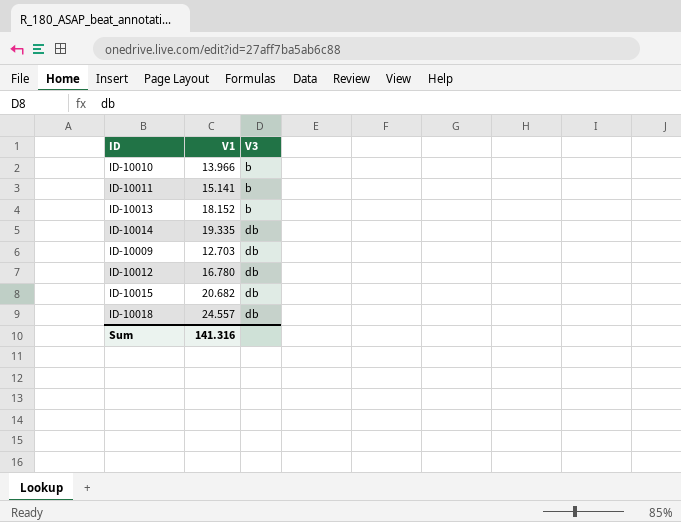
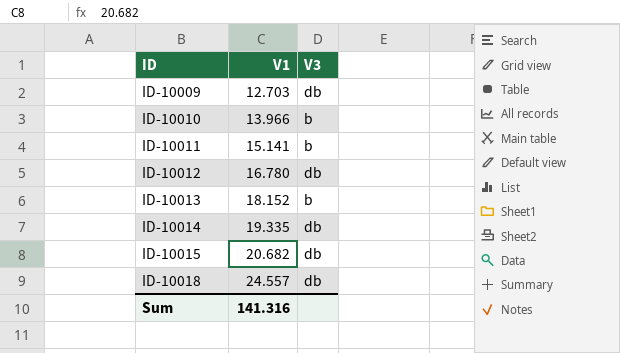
row order: V3 ascending -> ID ascending

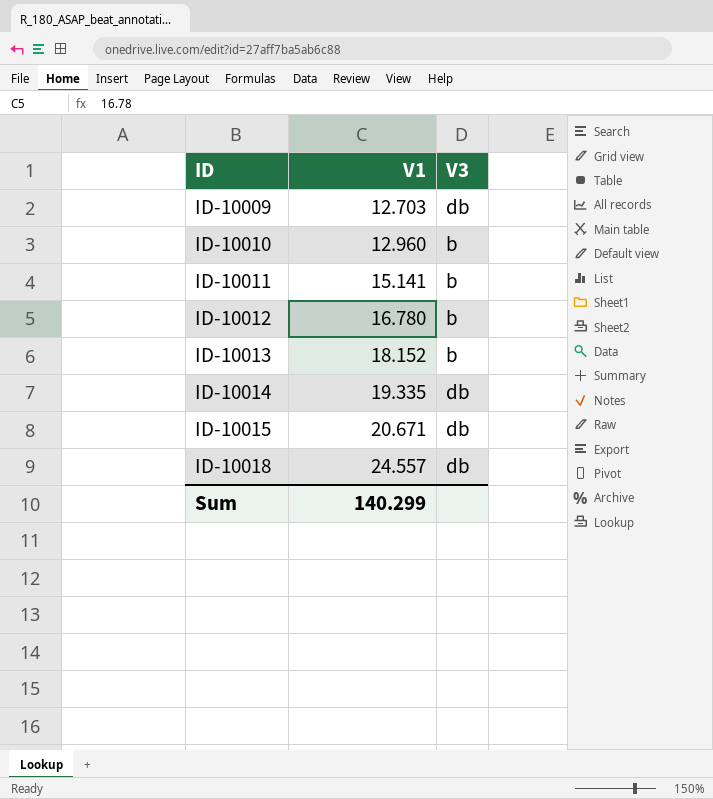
ID-10010 | V1: 13.966 -> 12.960
ID-10012 | V3: db -> b
ID-10015 | V1: 20.682 -> 20.671
Sum | V1: 141.316 -> 140.299

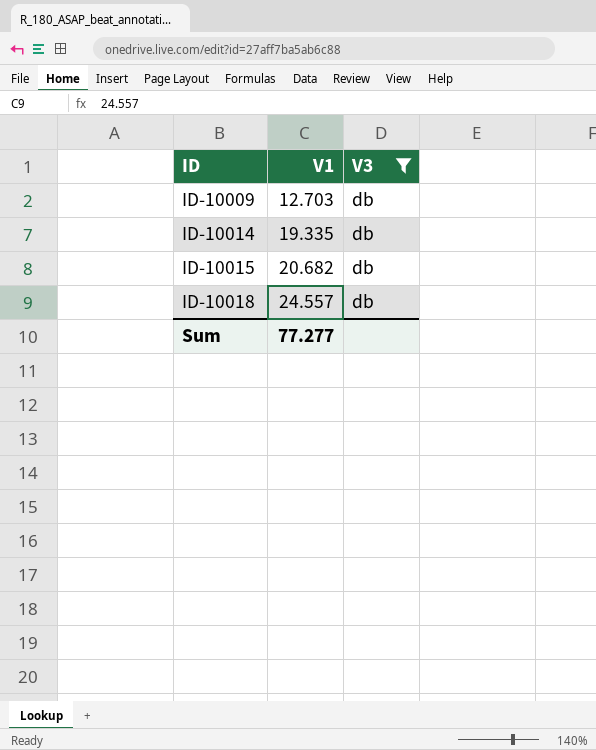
filter: none -> V3 = db
ID-10015 | V1: 20.671 -> 20.682
Sum | V1: 140.299 -> 77.277

